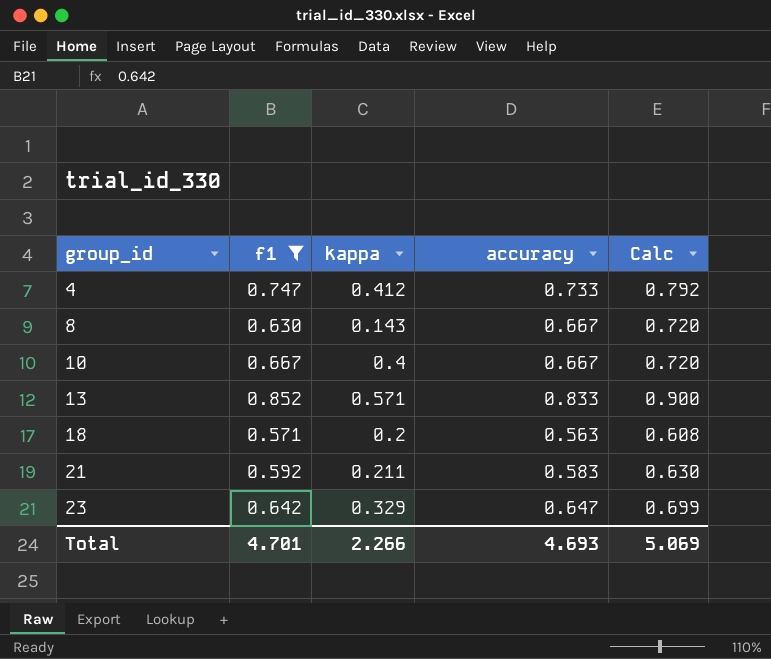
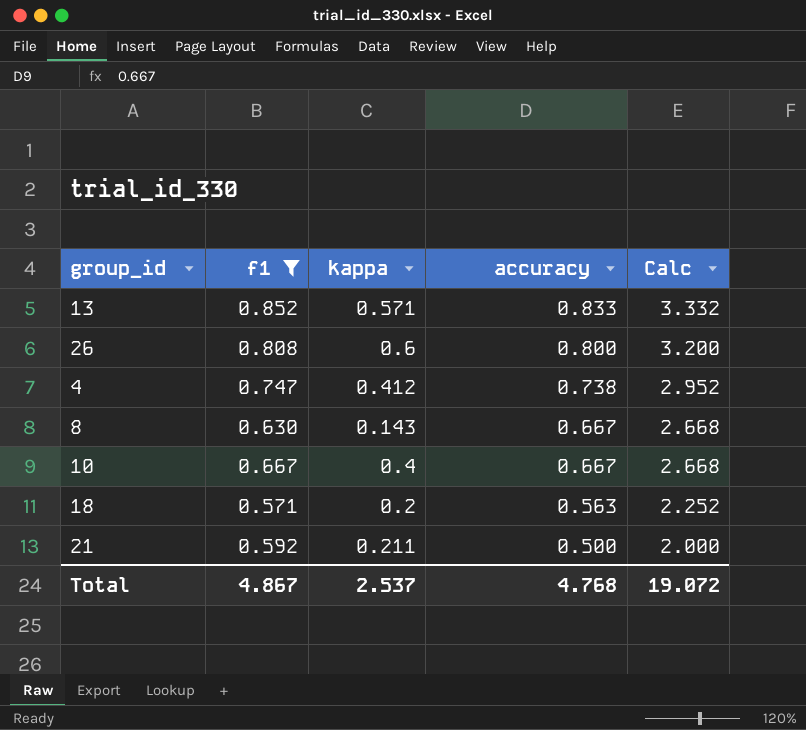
row order: group_id ascending -> accuracy descending
column Calc | formula: [accuracy] * 1.08 -> [accuracy] * 4
row 23: 0.642 | 0.329 | 0.647 | 0.699 -> none
row 26: none -> 0.808 | 0.6 | 0.800 | 3.200
4 | accuracy: 0.733 -> 0.738
21 | accuracy: 0.583 -> 0.500
Total | f1: 4.701 -> 4.867
Total | kappa: 2.266 -> 2.537
Total | accuracy: 4.693 -> 4.768
Total | Calc: 5.069 -> 19.072

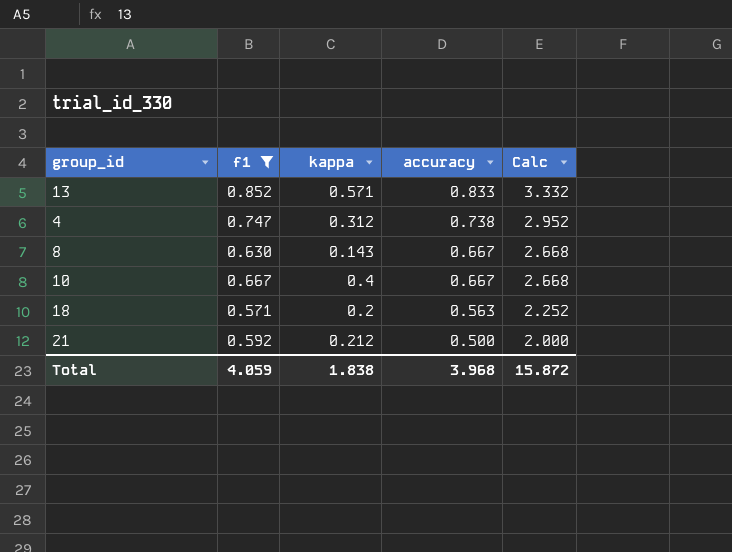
row 26: 0.808 | 0.6 | 0.800 | 3.200 -> none
4 | kappa: 0.412 -> 0.312
21 | kappa: 0.211 -> 0.212
Total | f1: 4.867 -> 4.059
Total | kappa: 2.537 -> 1.838
Total | accuracy: 4.768 -> 3.968
Total | Calc: 19.072 -> 15.872

